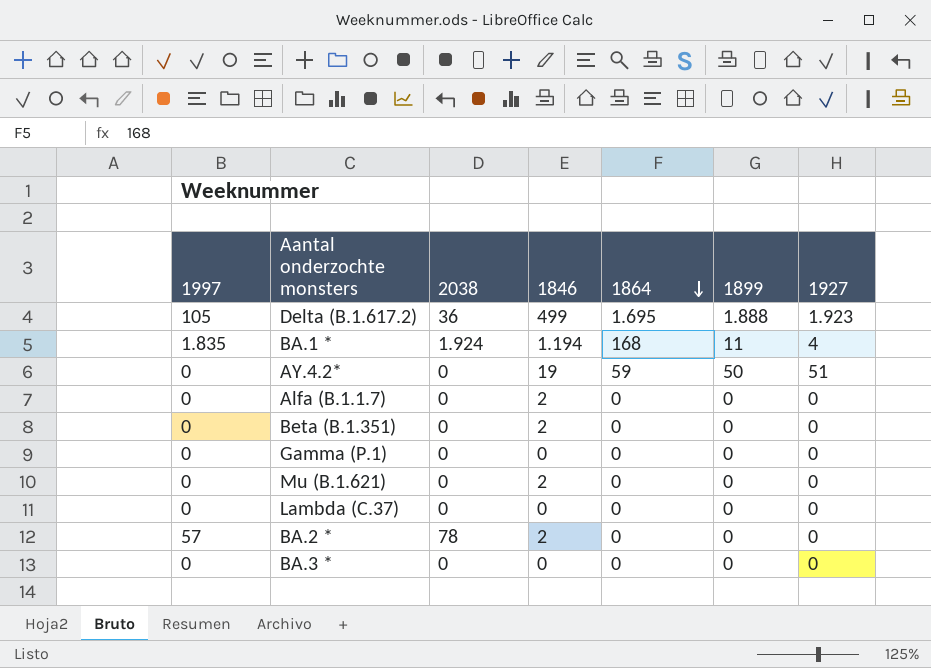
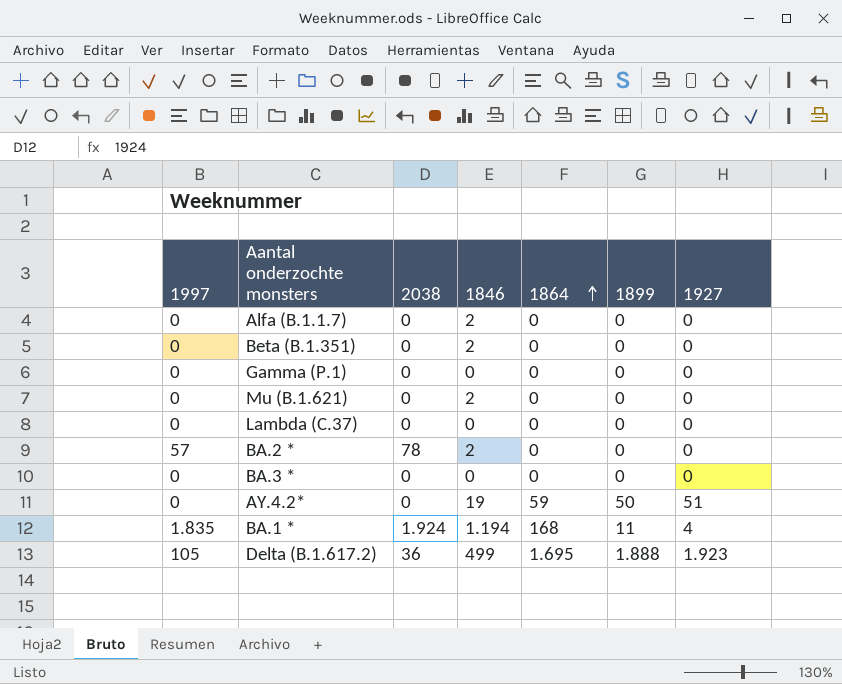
row order: 1864 descending -> 1864 ascending

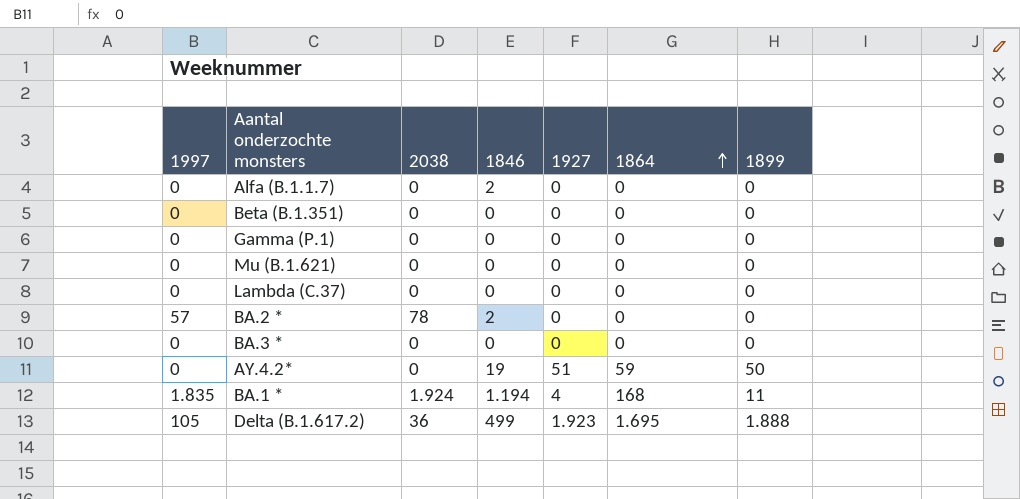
column 1927 | position: 7 -> 5
Beta (B.1.351) | 1846: 2 -> 0
Mu (B.1.621) | 1846: 2 -> 0

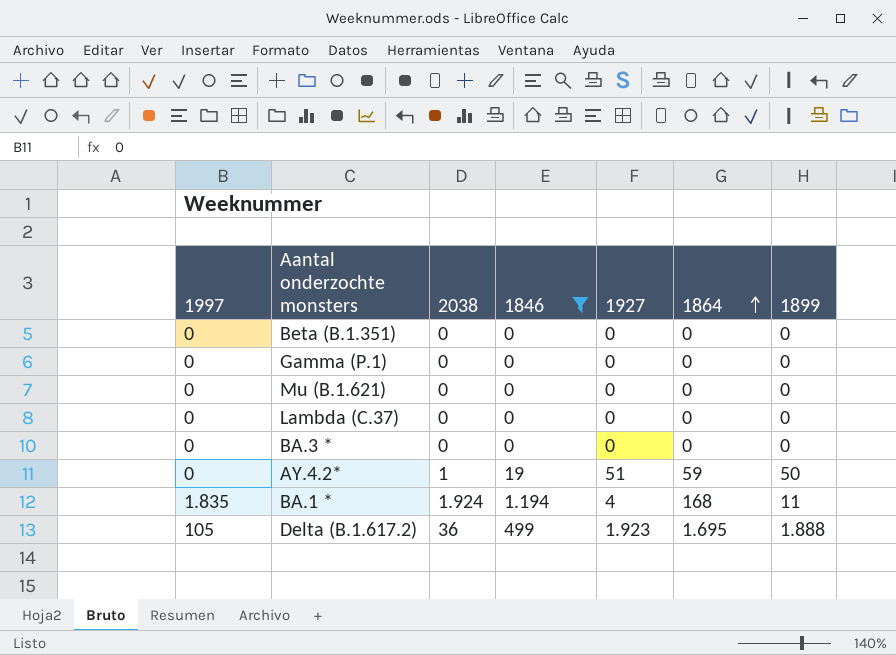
filter: none -> 1846 != 2
AY.4.2* | 2038: 0 -> 1

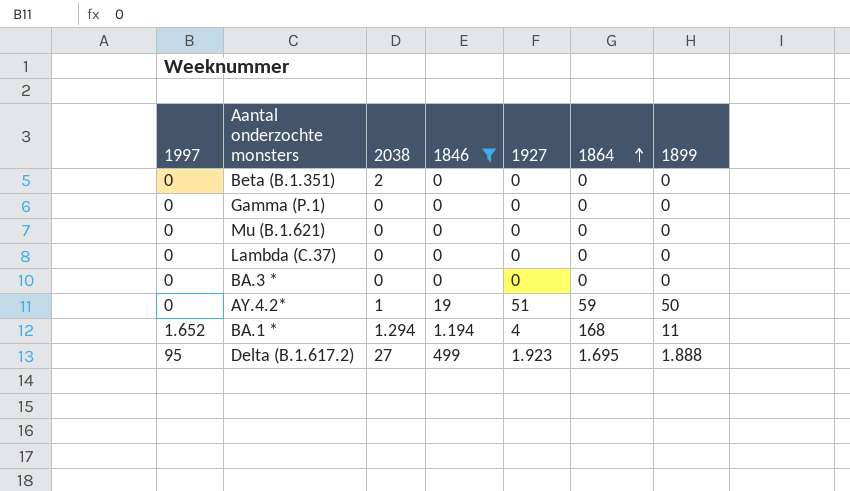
Beta (B.1.351) | 2038: 0 -> 2
BA.1 * | 1997: 1.835 -> 1.652
BA.1 * | 2038: 1.924 -> 1.294
Delta (B.1.617.2) | 1997: 105 -> 95
Delta (B.1.617.2) | 2038: 36 -> 27

